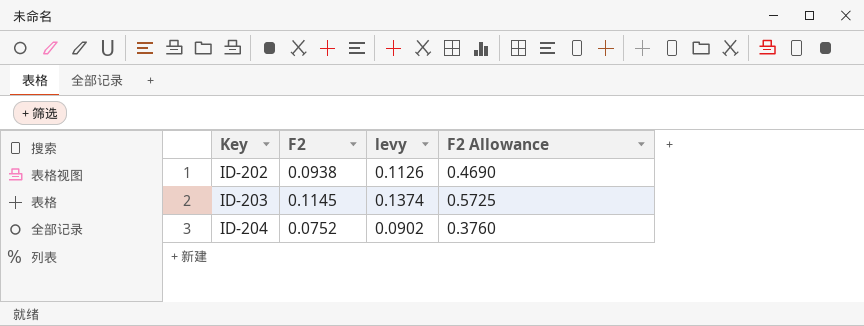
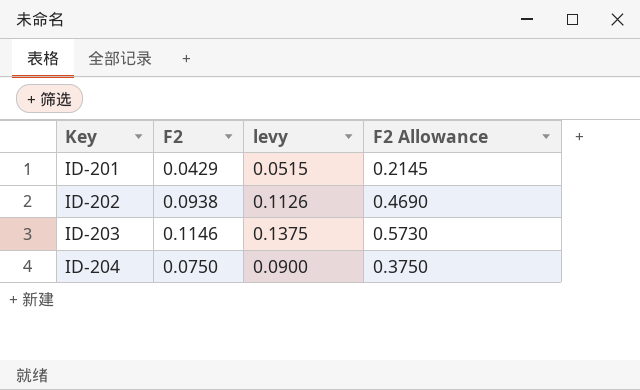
row ID-201: none -> 0.0429 | 0.0515 | 0.2145
ID-203 | F2: 0.1145 -> 0.1146
ID-203 | levy: 0.1374 -> 0.1375
ID-203 | F2 Allowance: 0.5725 -> 0.5730
ID-204 | F2: 0.0752 -> 0.0750
ID-204 | levy: 0.0902 -> 0.0900
ID-204 | F2 Allowance: 0.3760 -> 0.3750

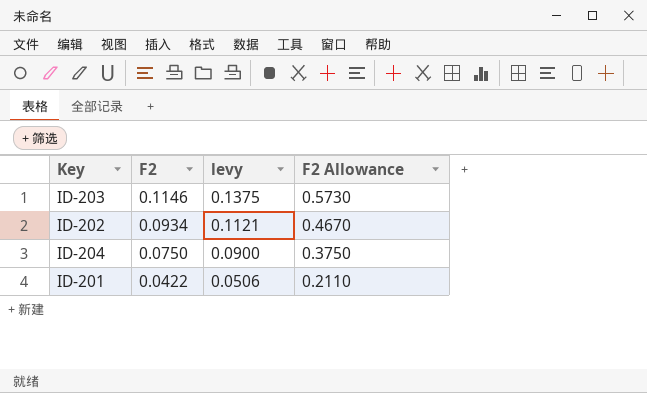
row order: Key ascending -> F2 descending
ID-202 | F2: 0.0938 -> 0.0934
ID-202 | levy: 0.1126 -> 0.1121
ID-202 | F2 Allowance: 0.4690 -> 0.4670
ID-201 | F2: 0.0429 -> 0.0422
ID-201 | levy: 0.0515 -> 0.0506
ID-201 | F2 Allowance: 0.2145 -> 0.2110

